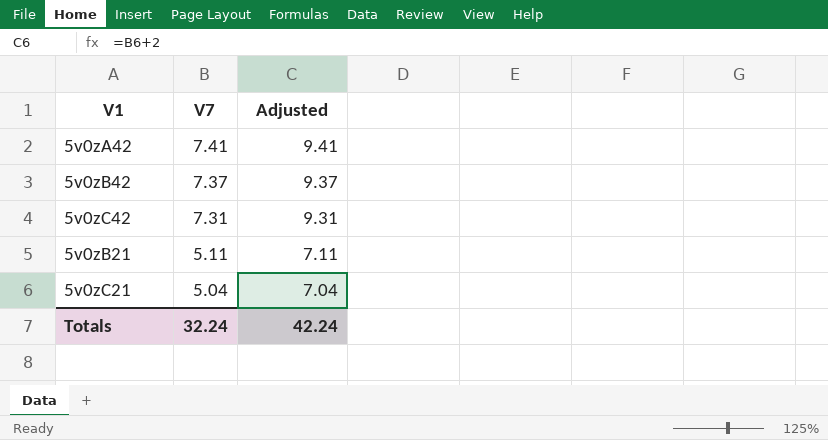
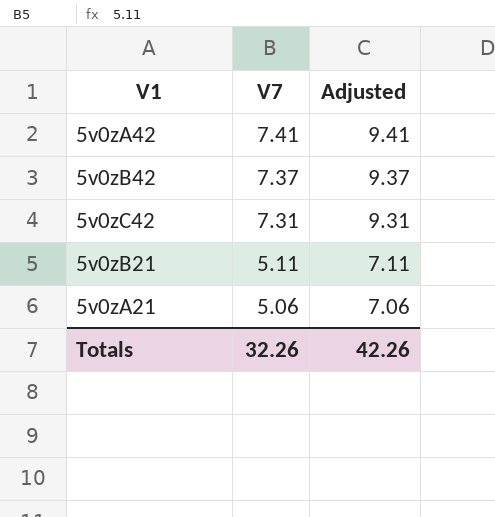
row 5v0zC21: 5.04 | 7.04 -> none
row 5v0zA21: none -> 5.06 | 7.06
Totals | V7: 32.24 -> 32.26
Totals | Adjusted: 42.24 -> 42.26

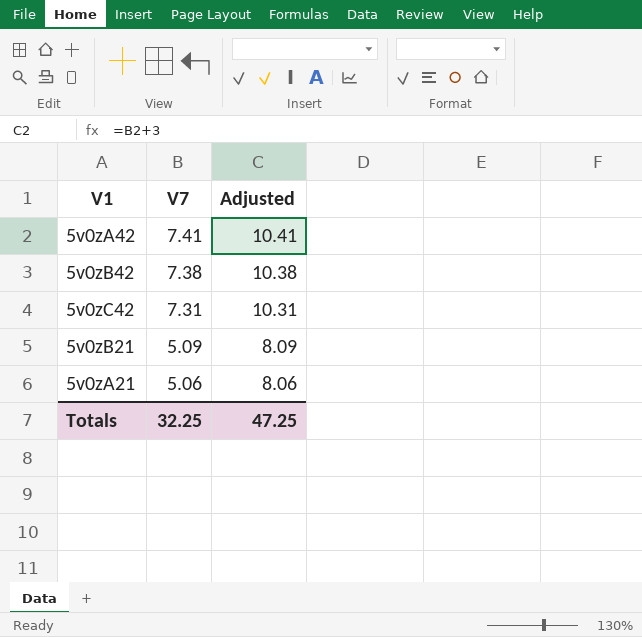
column Adjusted | formula: [V7] + 2 -> [V7] + 3
5v0zB42 | V7: 7.37 -> 7.38
5v0zB21 | V7: 5.11 -> 5.09
Totals | V7: 32.26 -> 32.25
Totals | Adjusted: 42.26 -> 47.25

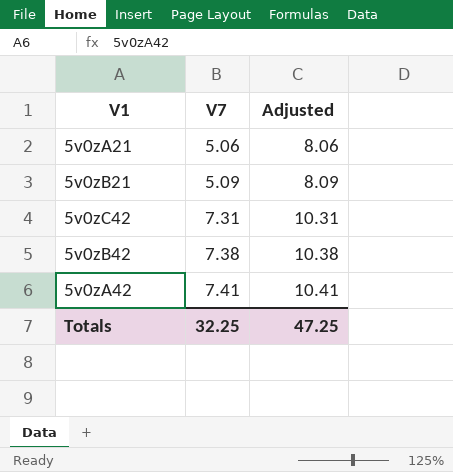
row order: V7 descending -> V7 ascending

